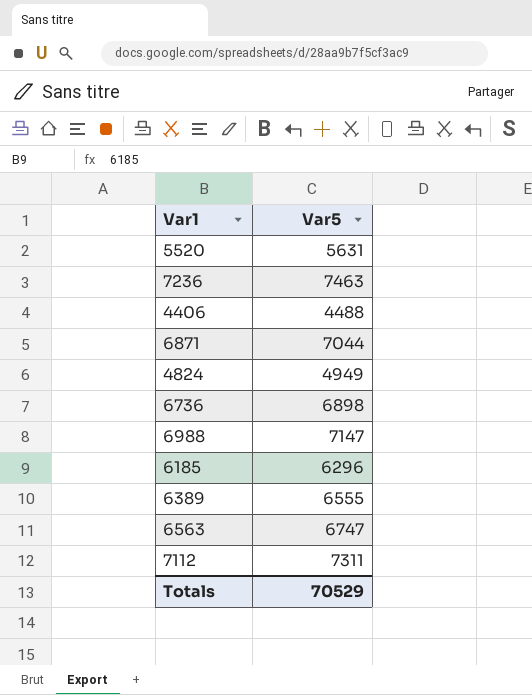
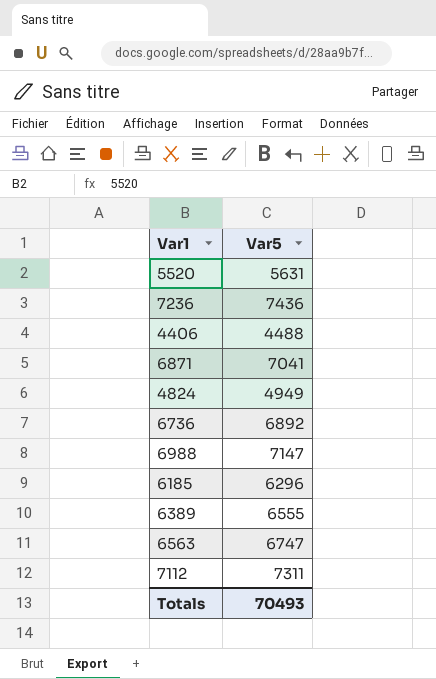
7236 | Var5: 7463 -> 7436
6871 | Var5: 7044 -> 7041
6736 | Var5: 6898 -> 6892
Totals | Var5: 70529 -> 70493

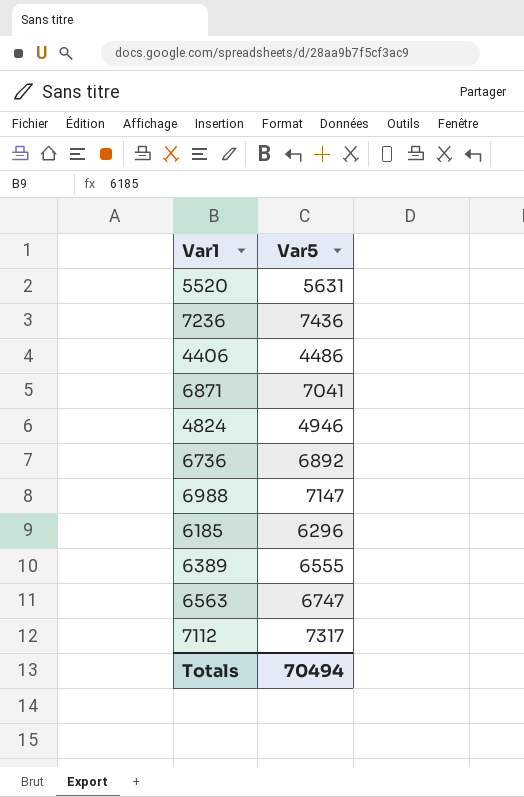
4406 | Var5: 4488 -> 4486
4824 | Var5: 4949 -> 4946
7112 | Var5: 7311 -> 7317
Totals | Var5: 70493 -> 70494

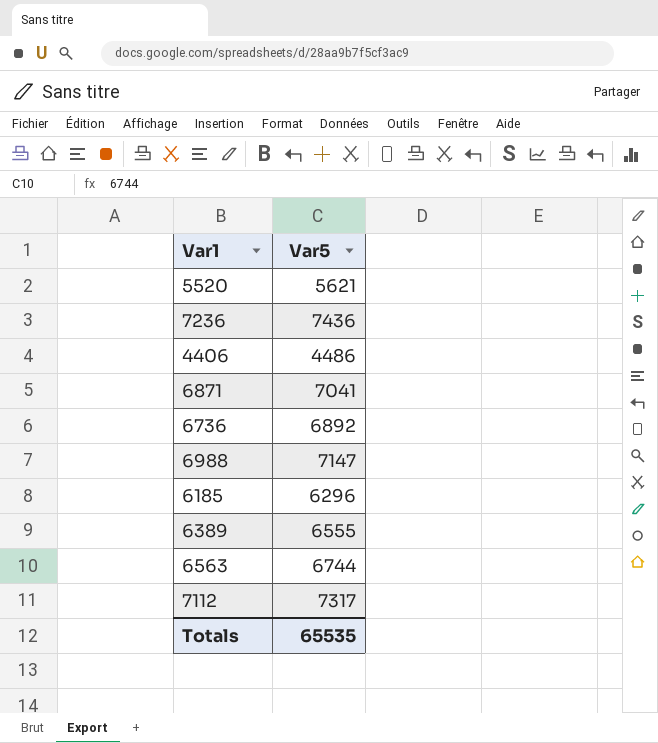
row 4824: 4946 -> none
5520 | Var5: 5631 -> 5621
6563 | Var5: 6747 -> 6744
Totals | Var5: 70494 -> 65535

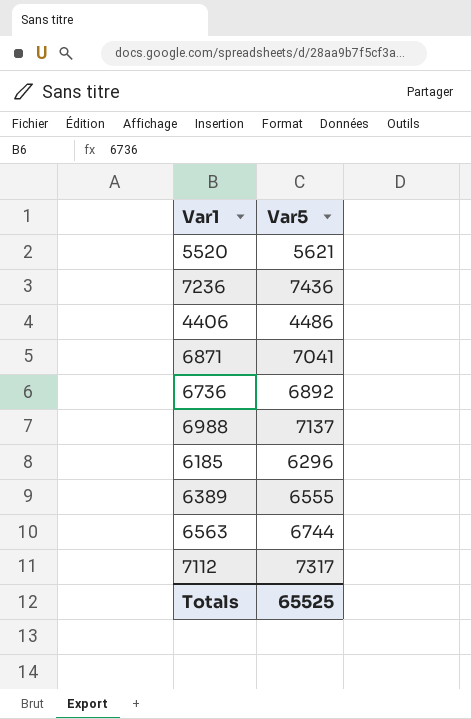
6988 | Var5: 7147 -> 7137
Totals | Var5: 65535 -> 65525

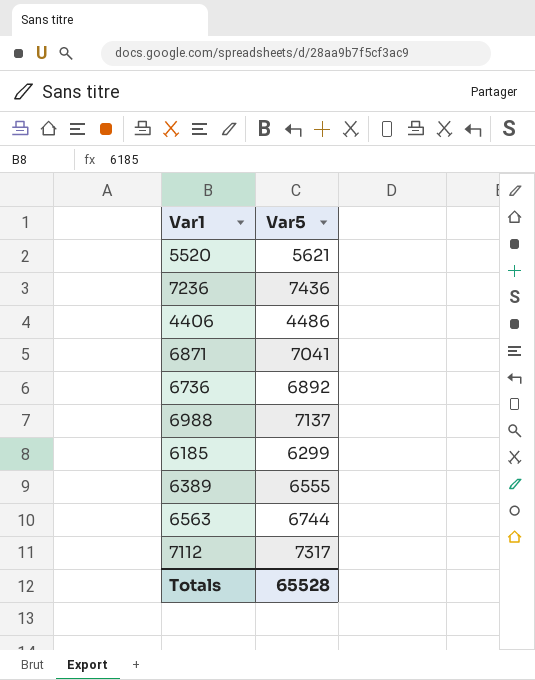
6185 | Var5: 6296 -> 6299
Totals | Var5: 65525 -> 65528

